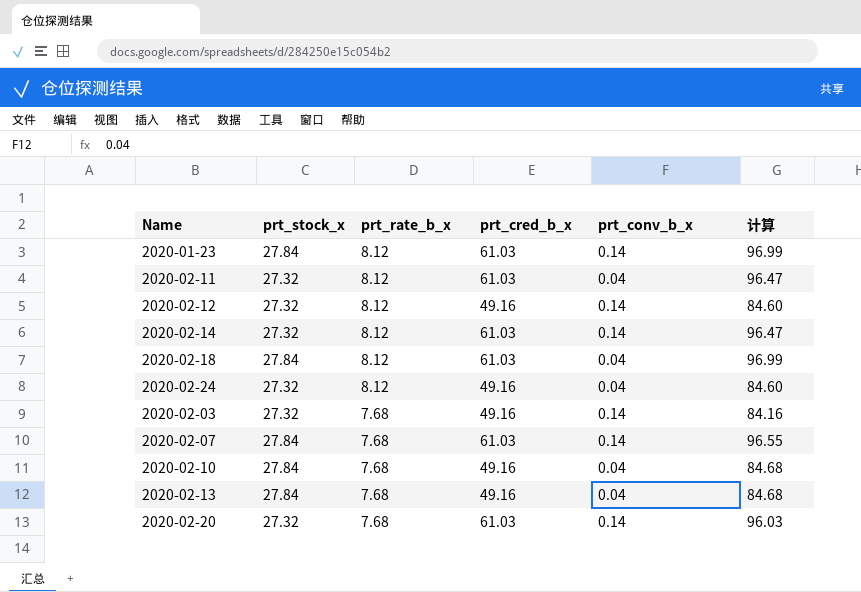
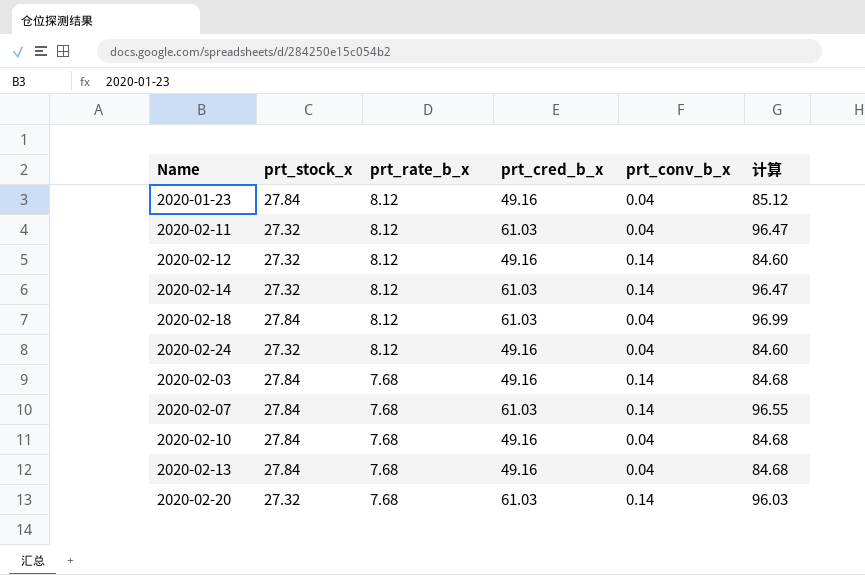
2020-01-23 | prt_cred_b_x: 61.03 -> 49.16
2020-01-23 | prt_conv_b_x: 0.14 -> 0.04
2020-01-23 | 计算: 96.99 -> 85.12
2020-02-03 | prt_stock_x: 27.32 -> 27.84
2020-02-03 | 计算: 84.16 -> 84.68

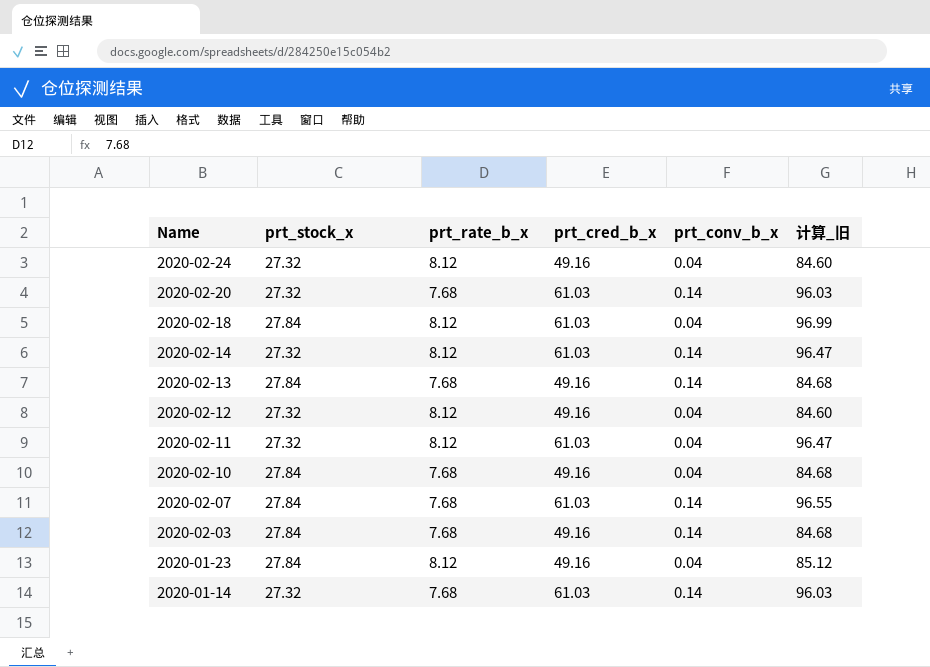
row order: prt_rate_b_x descending -> Name descending
column name: 计算 -> 计算_旧
2020-02-13 | prt_conv_b_x: 0.04 -> 0.14
2020-02-12 | prt_conv_b_x: 0.14 -> 0.04
row 2020-01-14: none -> 27.32 | 7.68 | 61.03 | 0.14 | 96.03

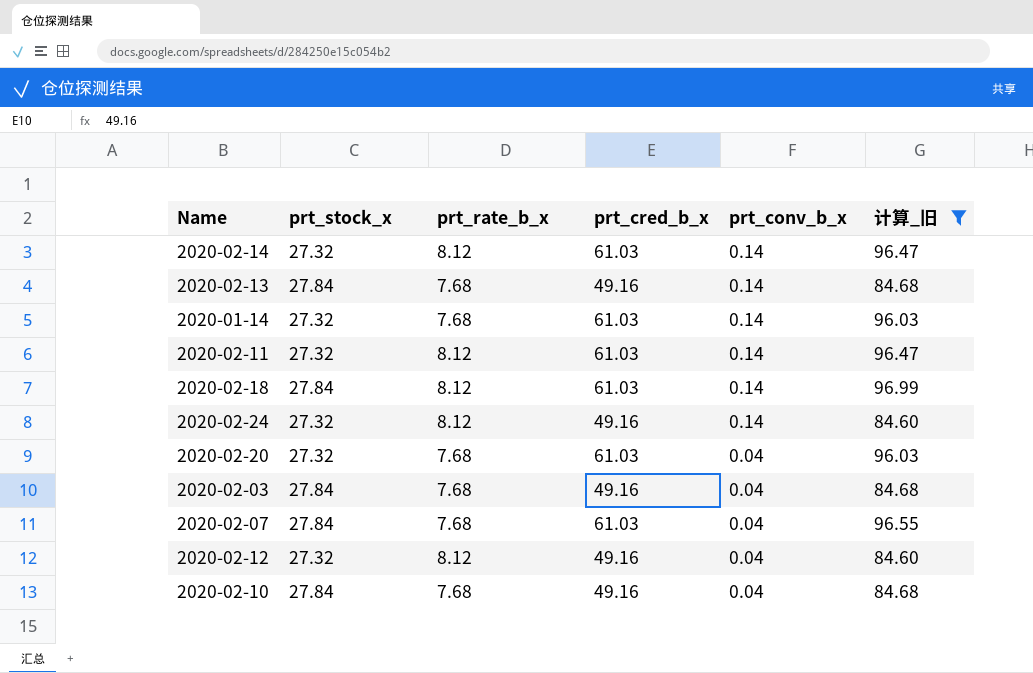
filter: none -> 计算_旧 != 85.12
row order: Name descending -> prt_conv_b_x descending
2020-02-11 | prt_conv_b_x: 0.04 -> 0.14
2020-02-18 | prt_conv_b_x: 0.04 -> 0.14
2020-02-24 | prt_conv_b_x: 0.04 -> 0.14
2020-02-20 | prt_conv_b_x: 0.14 -> 0.04
2020-02-03 | prt_conv_b_x: 0.14 -> 0.04
2020-02-07 | prt_conv_b_x: 0.14 -> 0.04

